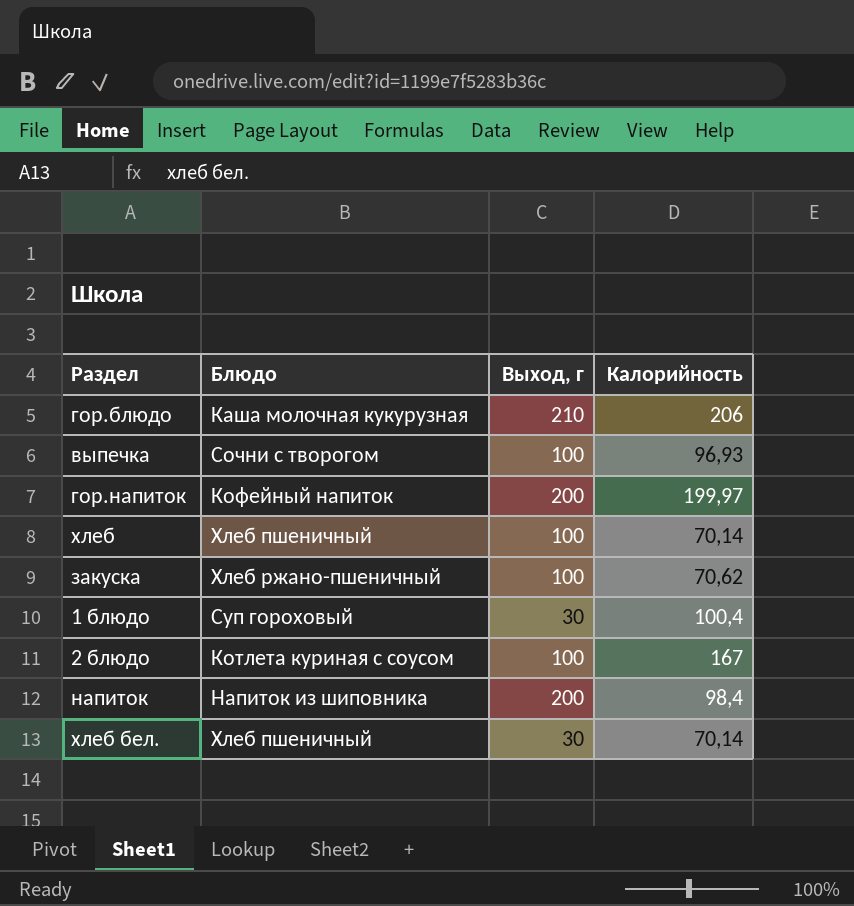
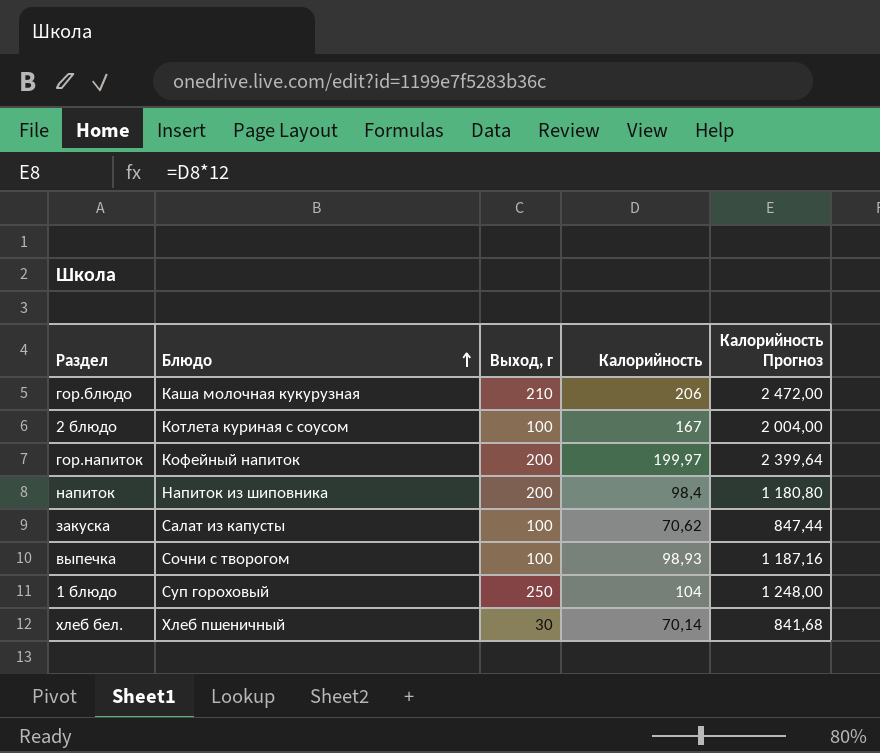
row order: none -> Блюдо ascending
column Калорийность Прогноз | formula: none -> [Калорийность] * 12
row хлеб: Хлеб пшеничный | 100 | 70,14 -> none
закуска | Блюдо: Хлеб ржано-пшеничный -> Салат из капусты
выпечка | Калорийность: 96,93 -> 98,93
1 блюдо | Выход, г: 30 -> 250
1 блюдо | Калорийность: 100,4 -> 104

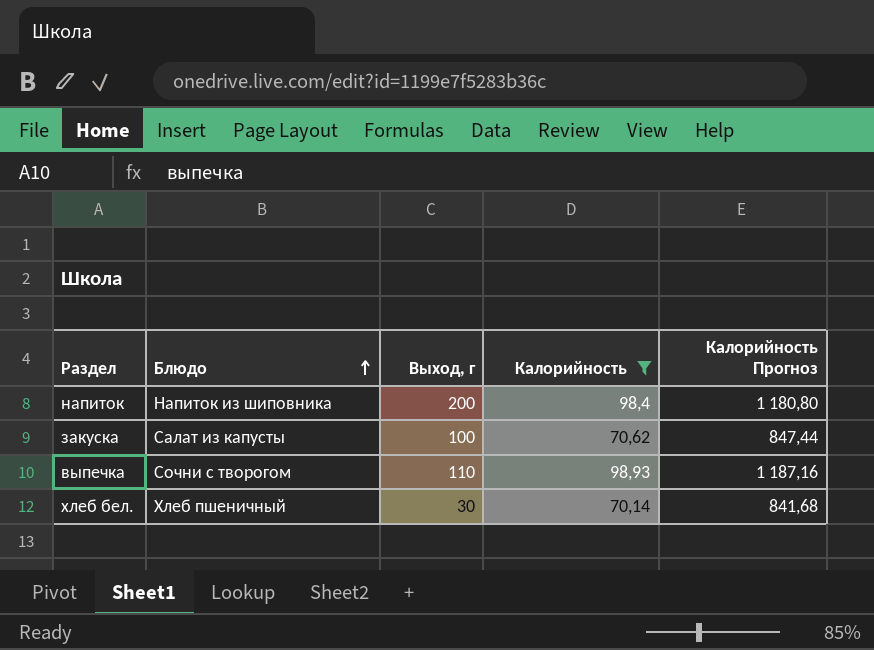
filter: none -> Калорийность <= 98,93
выпечка | Выход, г: 100 -> 110

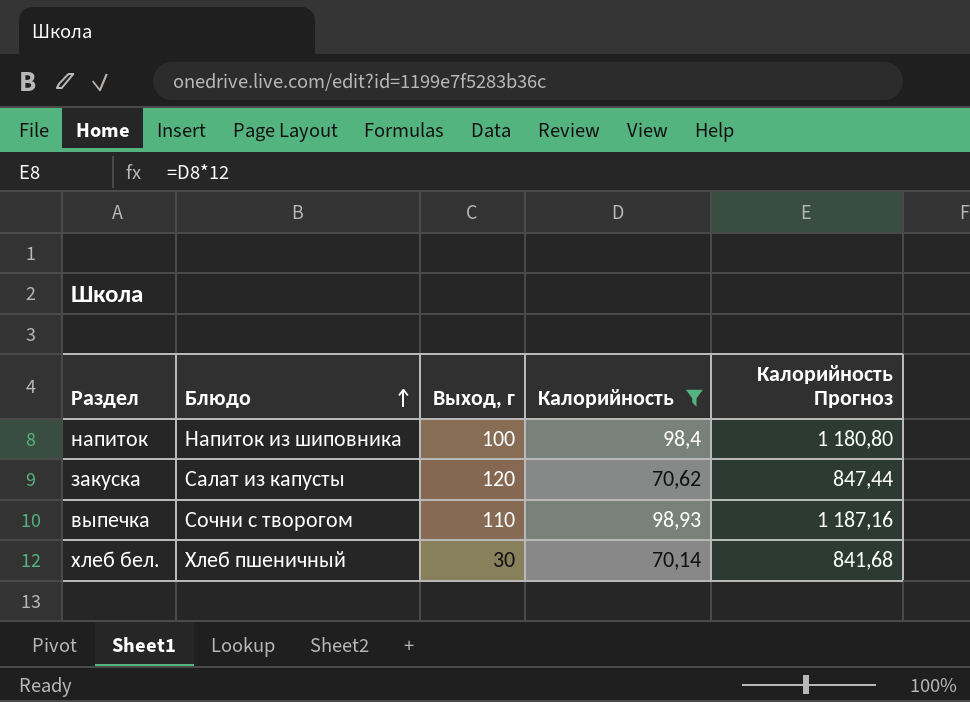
напиток | Выход, г: 200 -> 100
закуска | Выход, г: 100 -> 120

